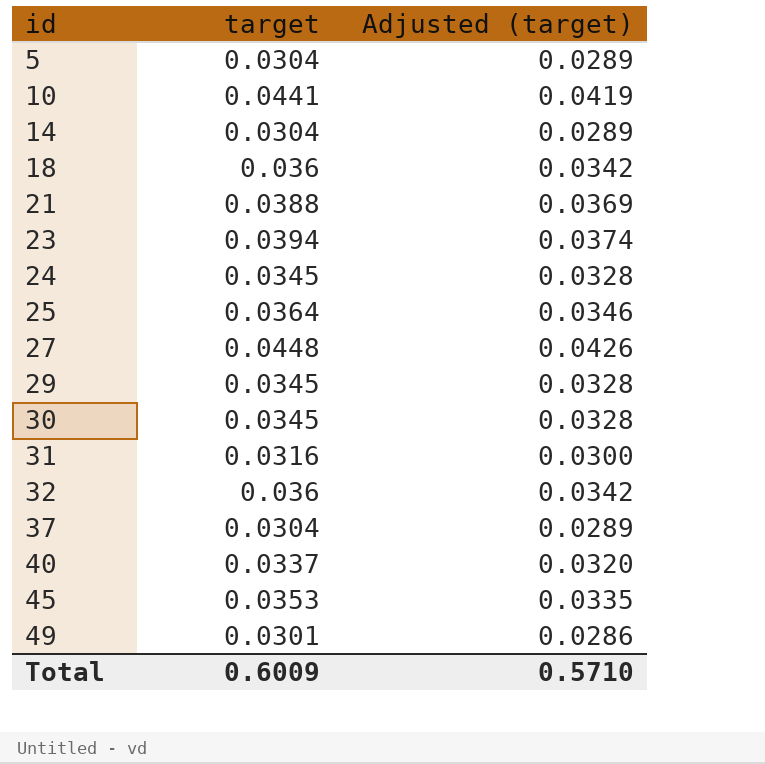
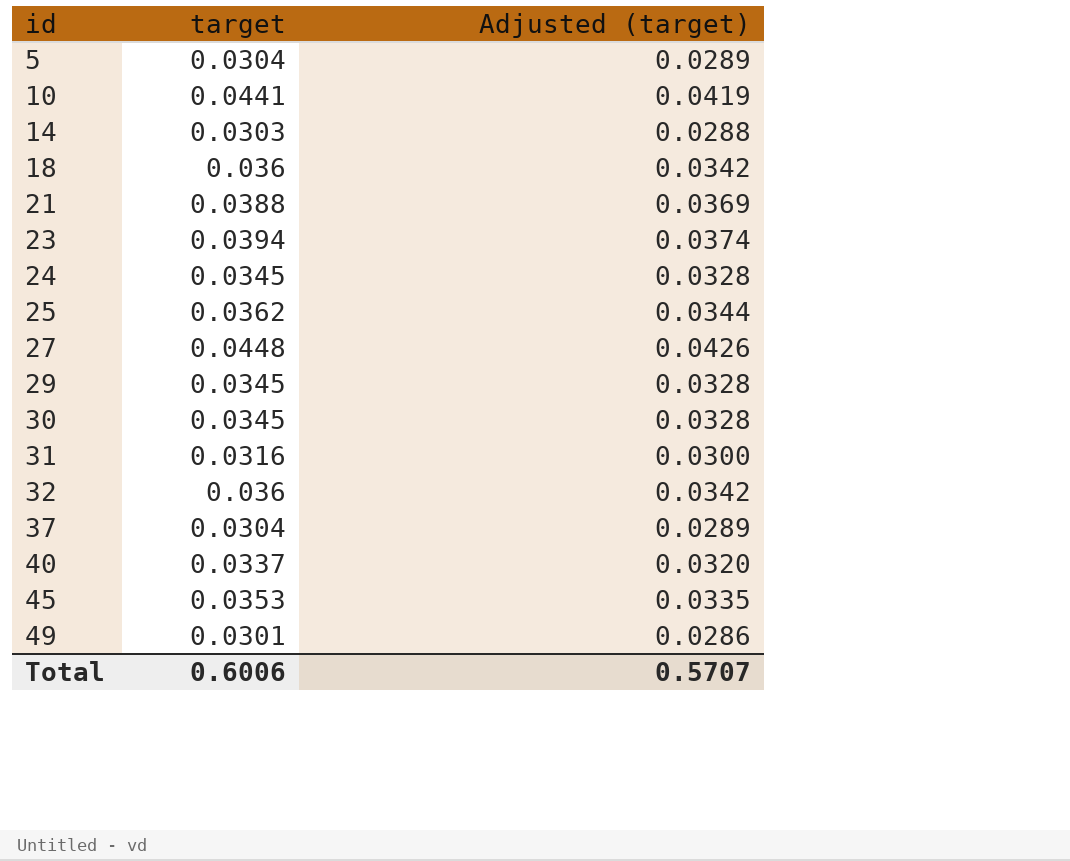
14 | target: 0.0304 -> 0.0303
14 | Adjusted (target): 0.0289 -> 0.0288
25 | target: 0.0364 -> 0.0362
25 | Adjusted (target): 0.0346 -> 0.0344
Total | target: 0.6009 -> 0.6006
Total | Adjusted (target): 0.5710 -> 0.5707

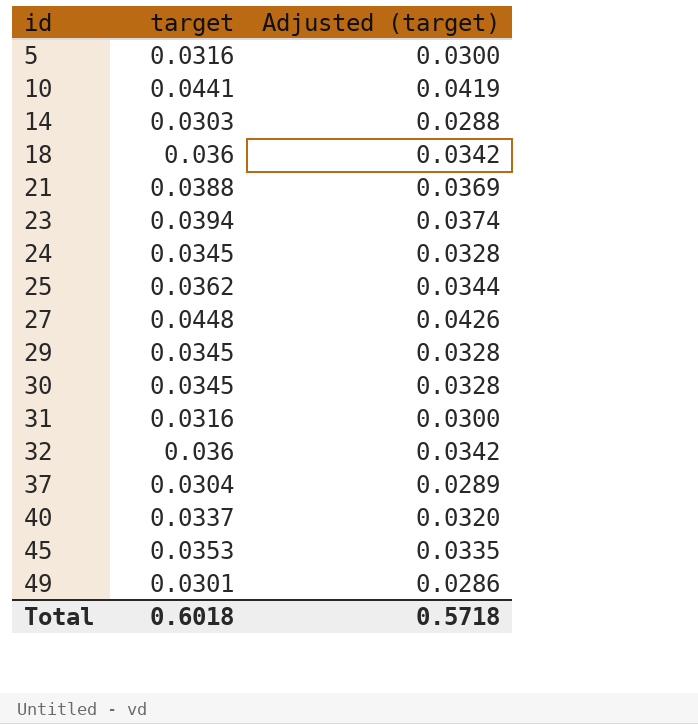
5 | target: 0.0304 -> 0.0316
5 | Adjusted (target): 0.0289 -> 0.0300
Total | target: 0.6006 -> 0.6018
Total | Adjusted (target): 0.5707 -> 0.5718

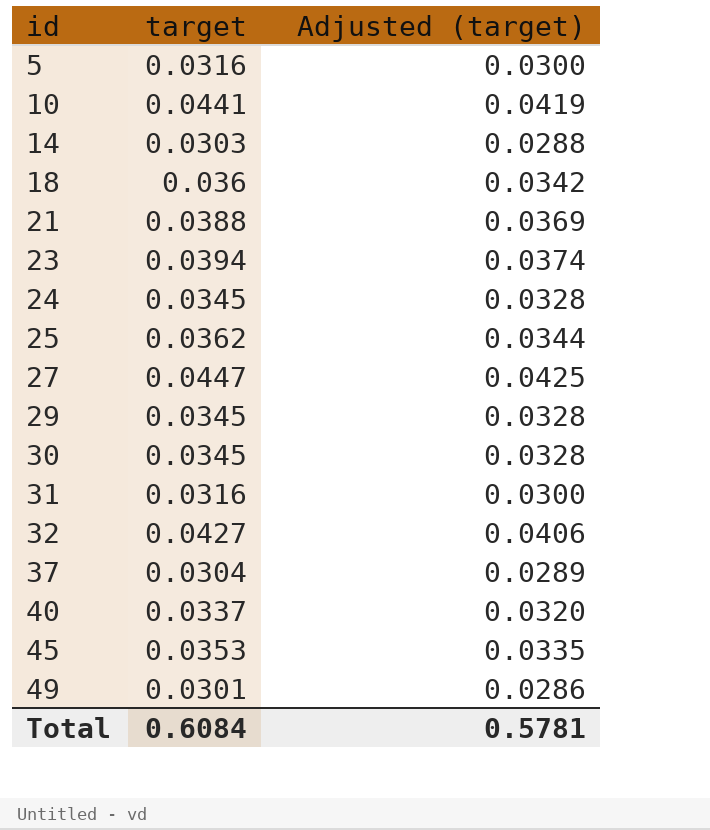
27 | target: 0.0448 -> 0.0447
27 | Adjusted (target): 0.0426 -> 0.0425
32 | target: 0.036 -> 0.0427
32 | Adjusted (target): 0.0342 -> 0.0406
Total | target: 0.6018 -> 0.6084
Total | Adjusted (target): 0.5718 -> 0.5781

